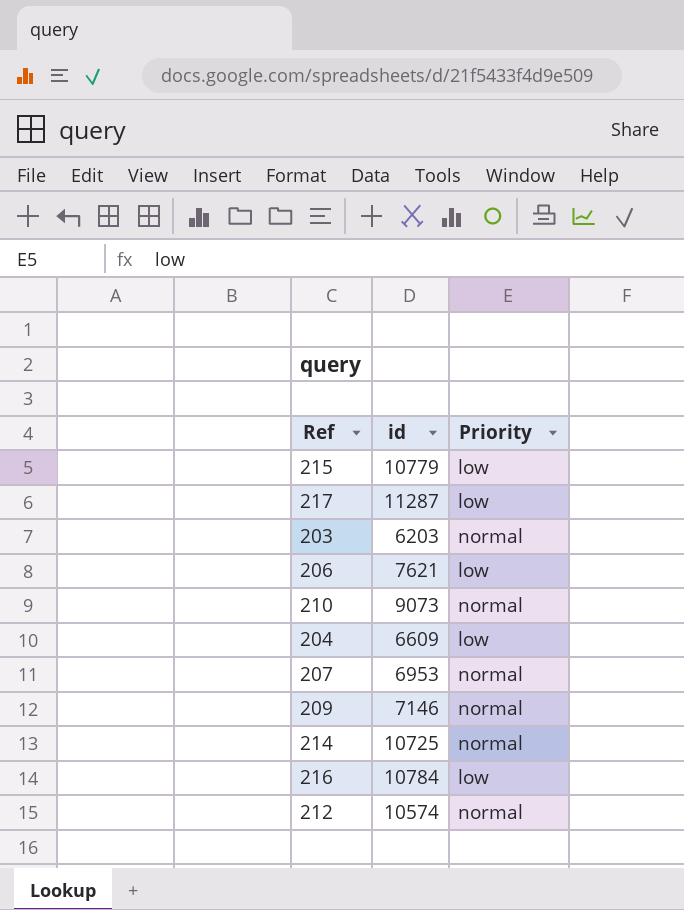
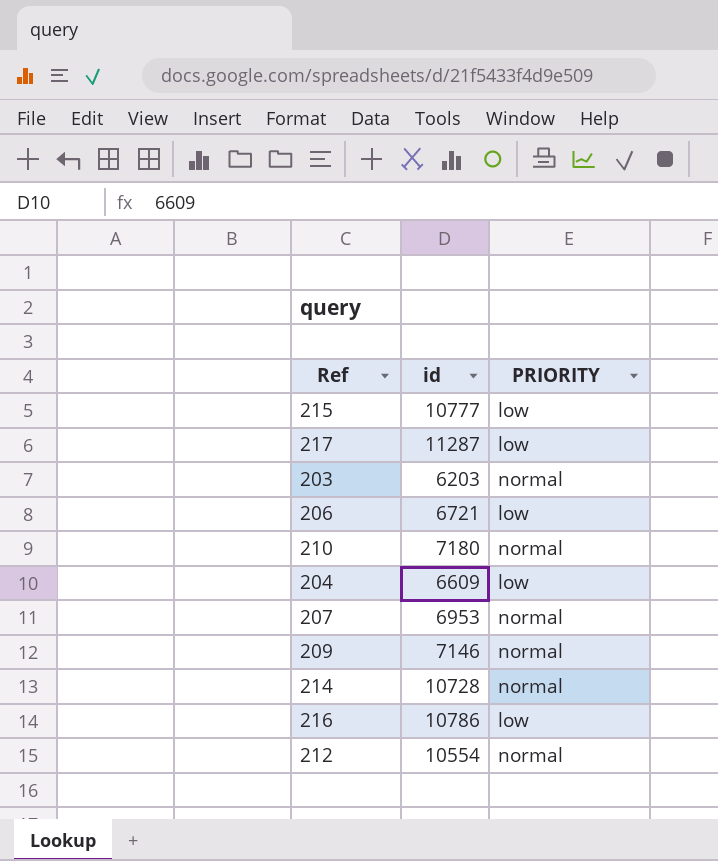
column name: Priority -> PRIORITY
215 | id: 10779 -> 10777
206 | id: 7621 -> 6721
210 | id: 9073 -> 7180
214 | id: 10725 -> 10728
216 | id: 10784 -> 10786
212 | id: 10574 -> 10554

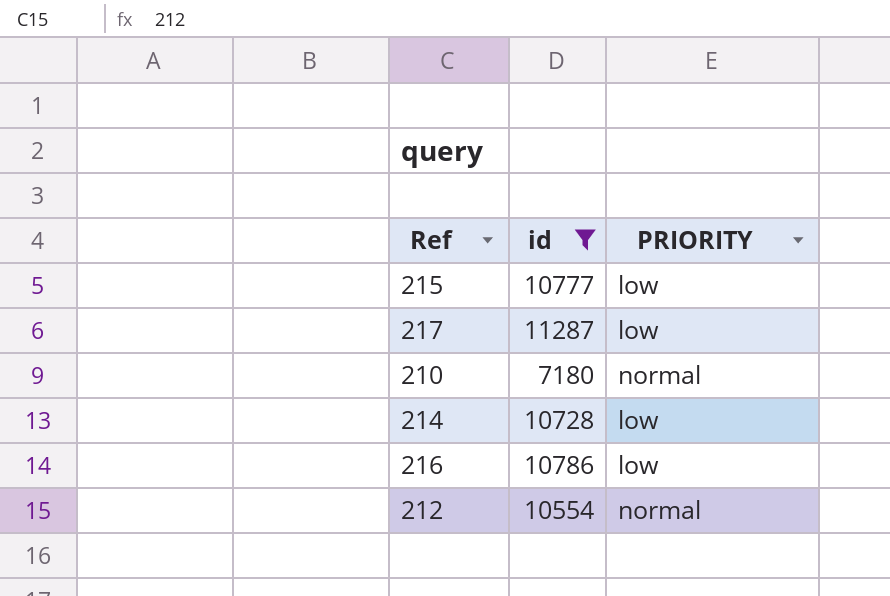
filter: none -> id >= 7180
214 | PRIORITY: normal -> low

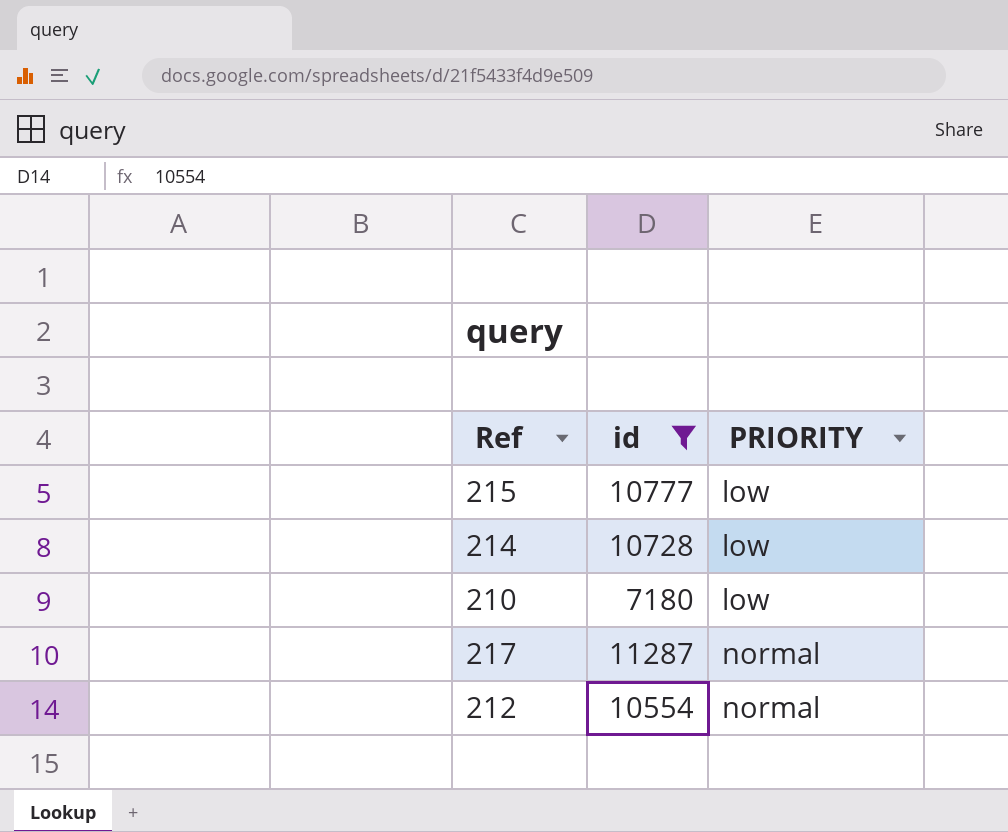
row order: none -> PRIORITY ascending
row 216: 10786 | low -> none
210 | PRIORITY: normal -> low
217 | PRIORITY: low -> normal

